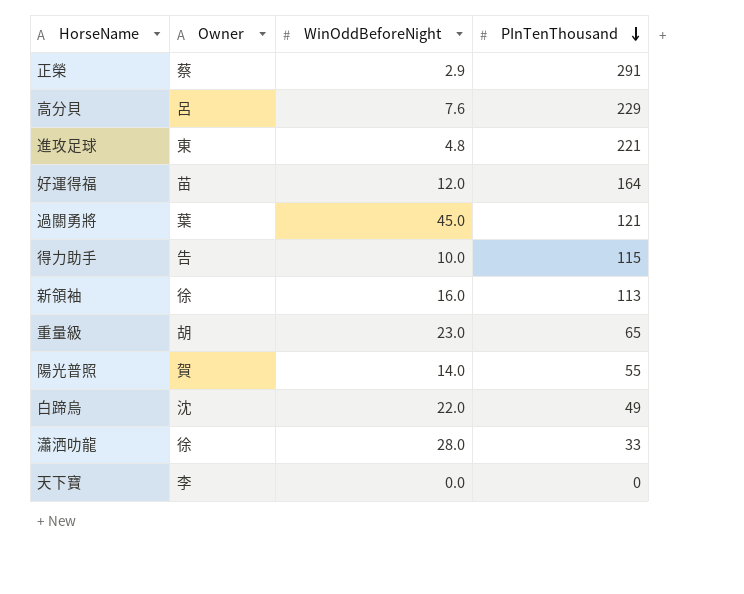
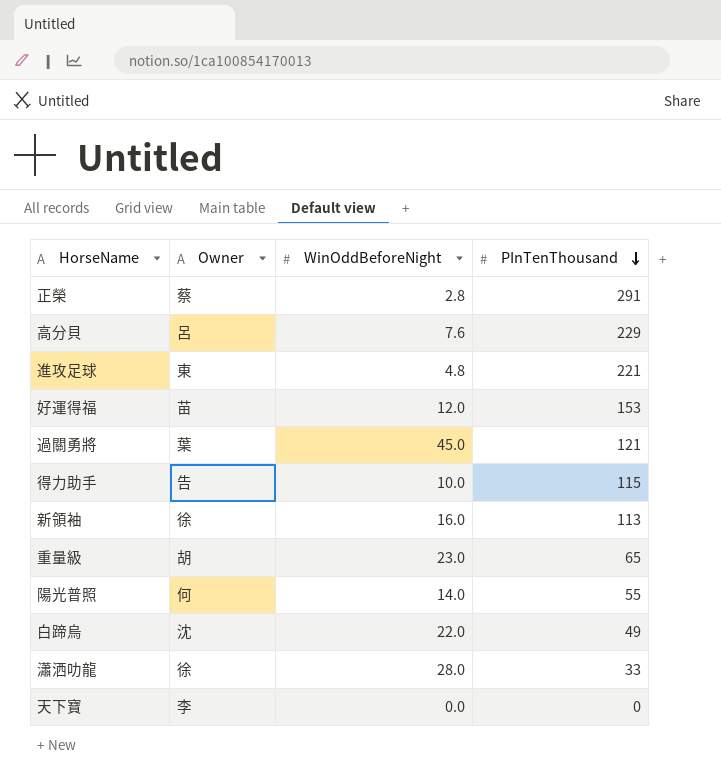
正榮 | WinOddBeforeNight: 2.9 -> 2.8
好運得福 | PInTenThousand: 164 -> 153
陽光普照 | Owner: 賀 -> 何

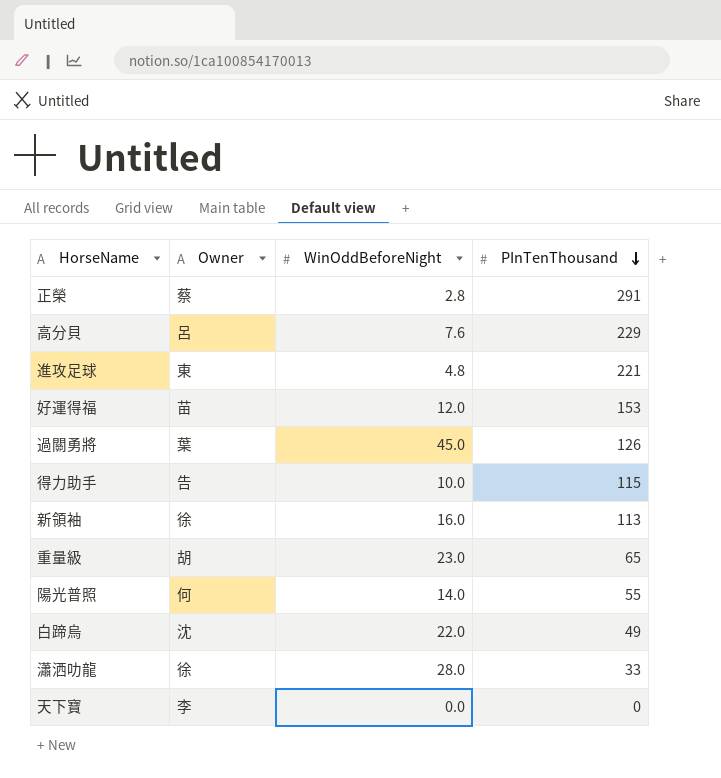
過關勇將 | PInTenThousand: 121 -> 126

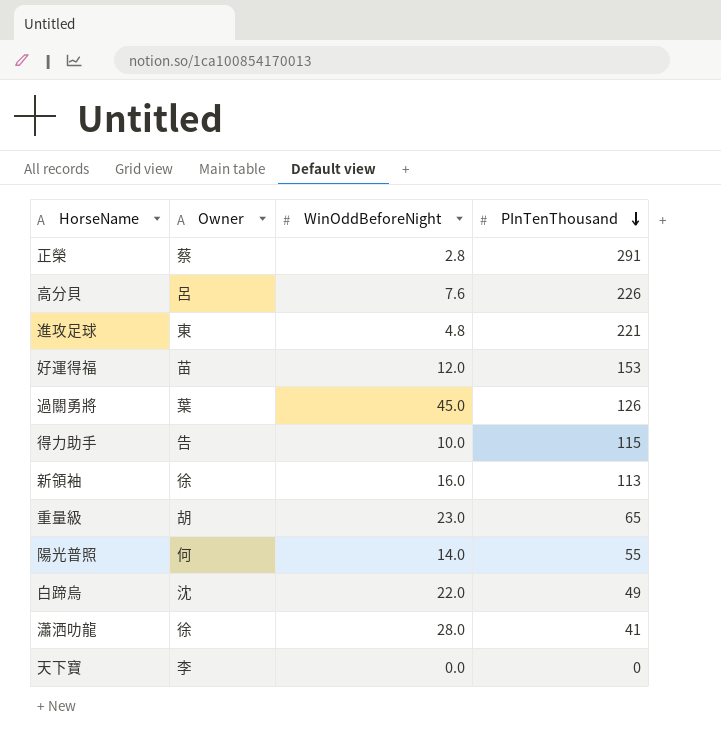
高分貝 | PInTenThousand: 229 -> 226
瀟洒叻龍 | PInTenThousand: 33 -> 41

